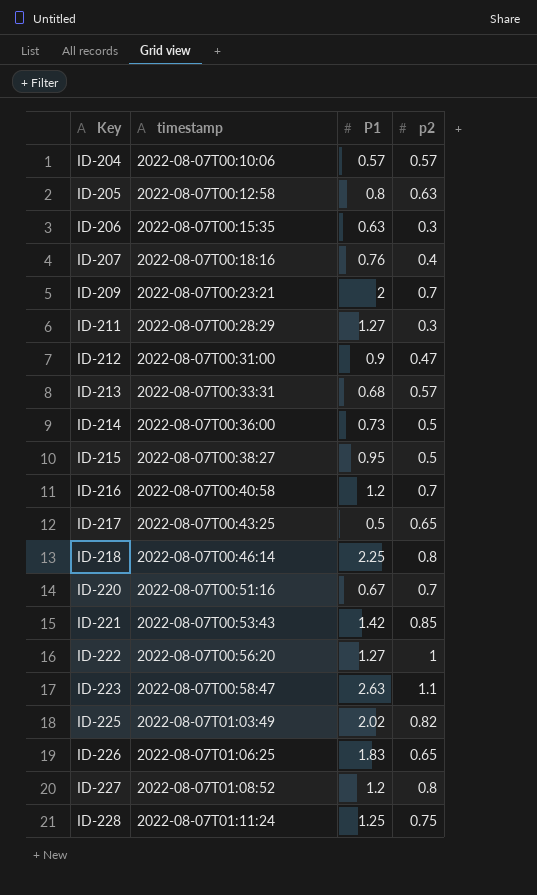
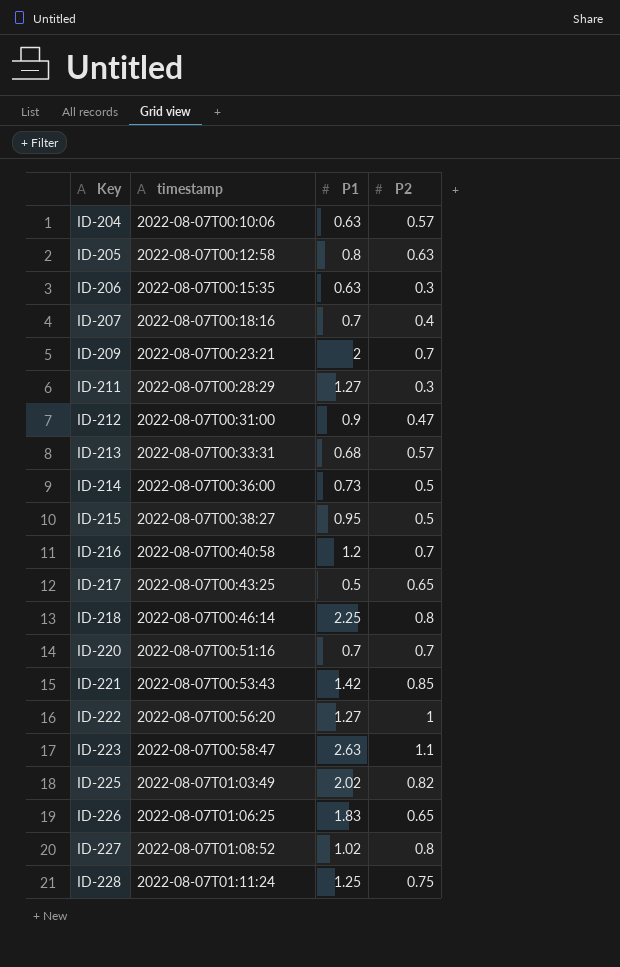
column name: p2 -> P2
ID-204 | P1: 0.57 -> 0.63
ID-207 | P1: 0.76 -> 0.7
ID-220 | P1: 0.67 -> 0.7
ID-227 | P1: 1.2 -> 1.02

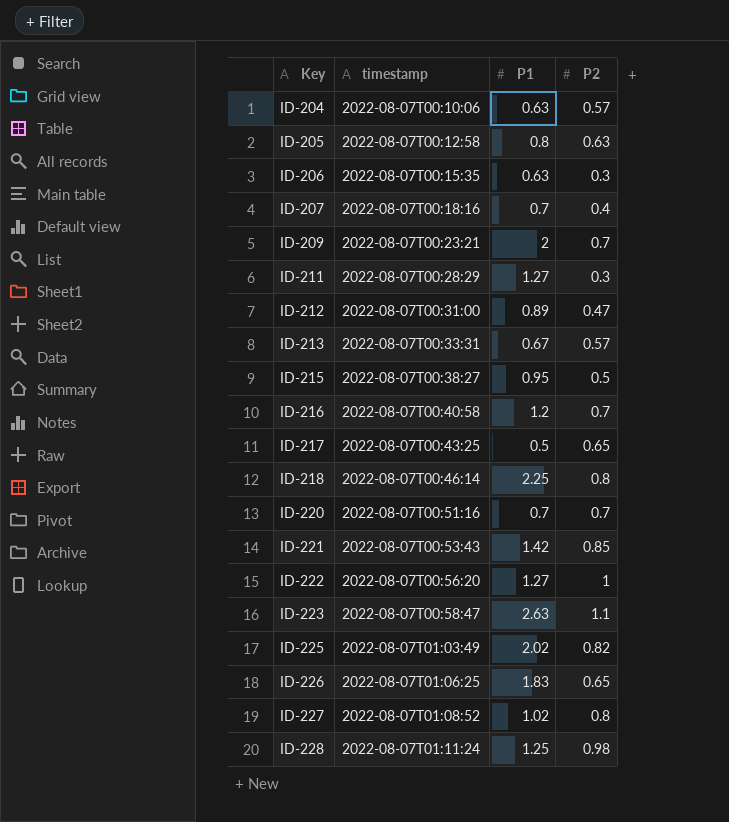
row ID-214: 2022-08-07T00:36:00 | 0.73 | 0.5 -> none
ID-212 | P1: 0.9 -> 0.89
ID-213 | P1: 0.68 -> 0.67
ID-228 | P2: 0.75 -> 0.98

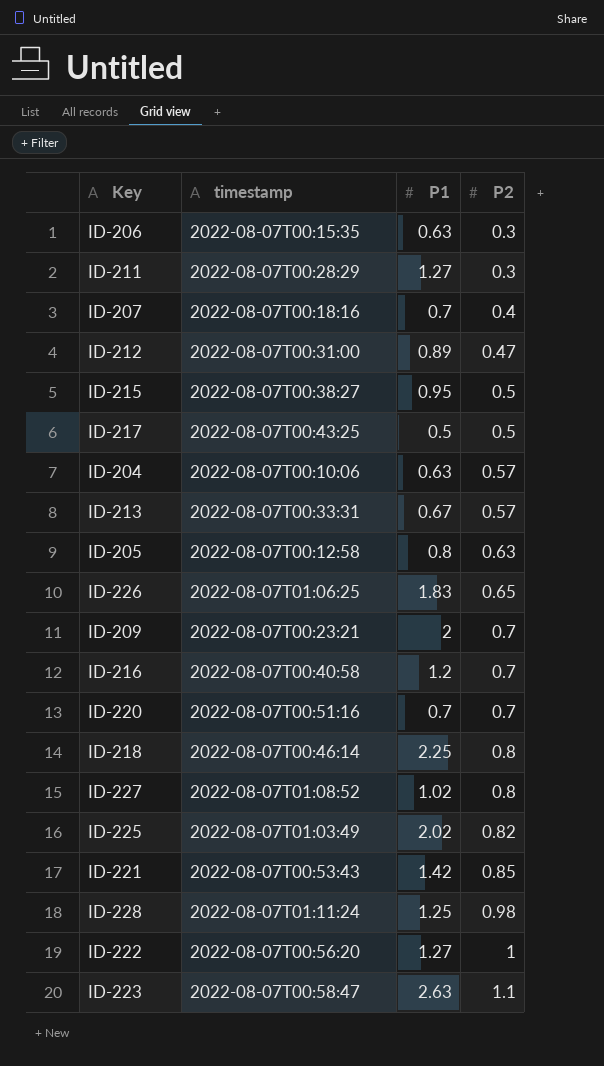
row order: Key ascending -> P2 ascending
ID-217 | P2: 0.65 -> 0.5

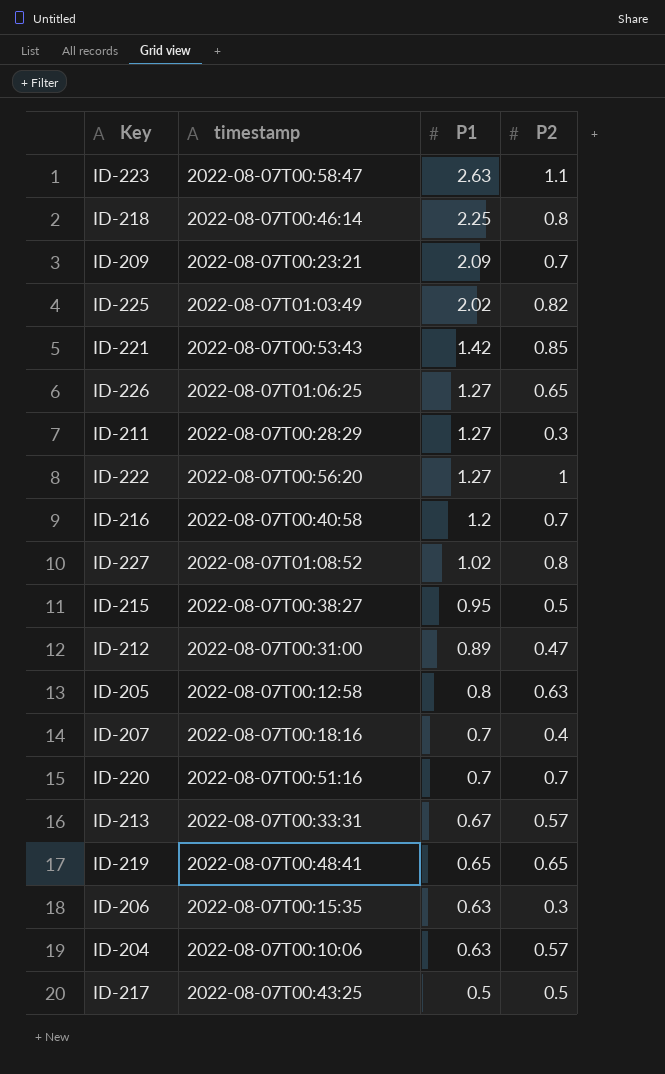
row order: P2 ascending -> P1 descending
row ID-228: 2022-08-07T01:11:24 | 1.25 | 0.98 -> none
ID-209 | P1: 2 -> 2.09
ID-226 | P1: 1.83 -> 1.27
row ID-219: none -> 2022-08-07T00:48:41 | 0.65 | 0.65

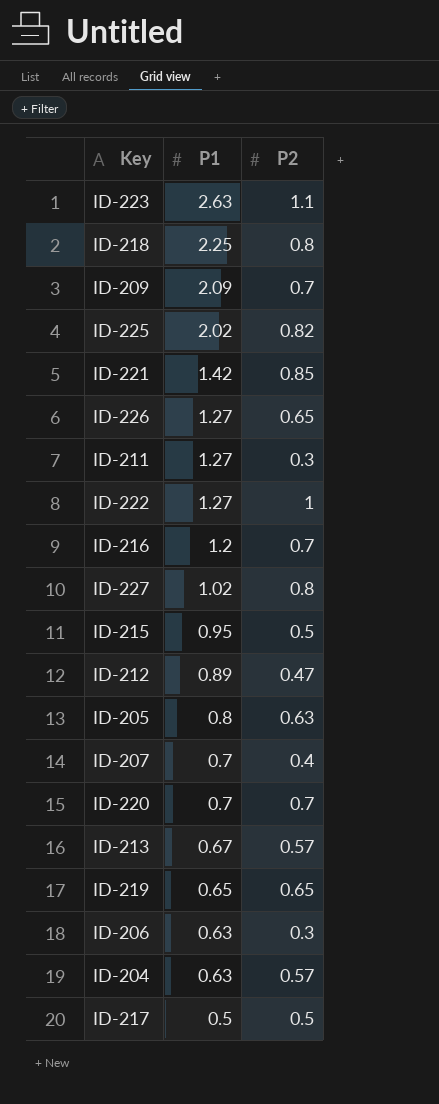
column timestamp | position: 2 -> none

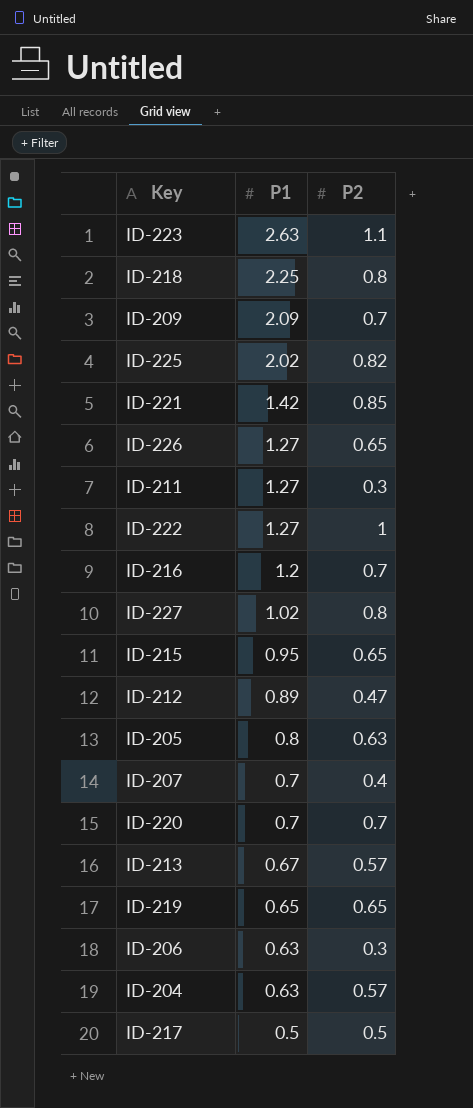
ID-215 | P2: 0.5 -> 0.65

